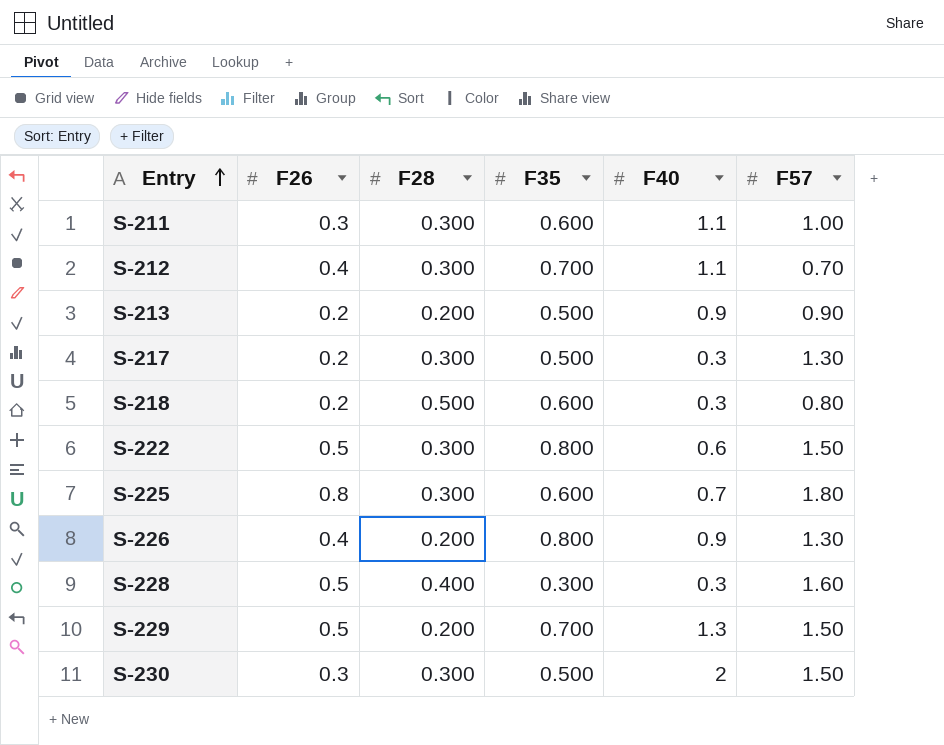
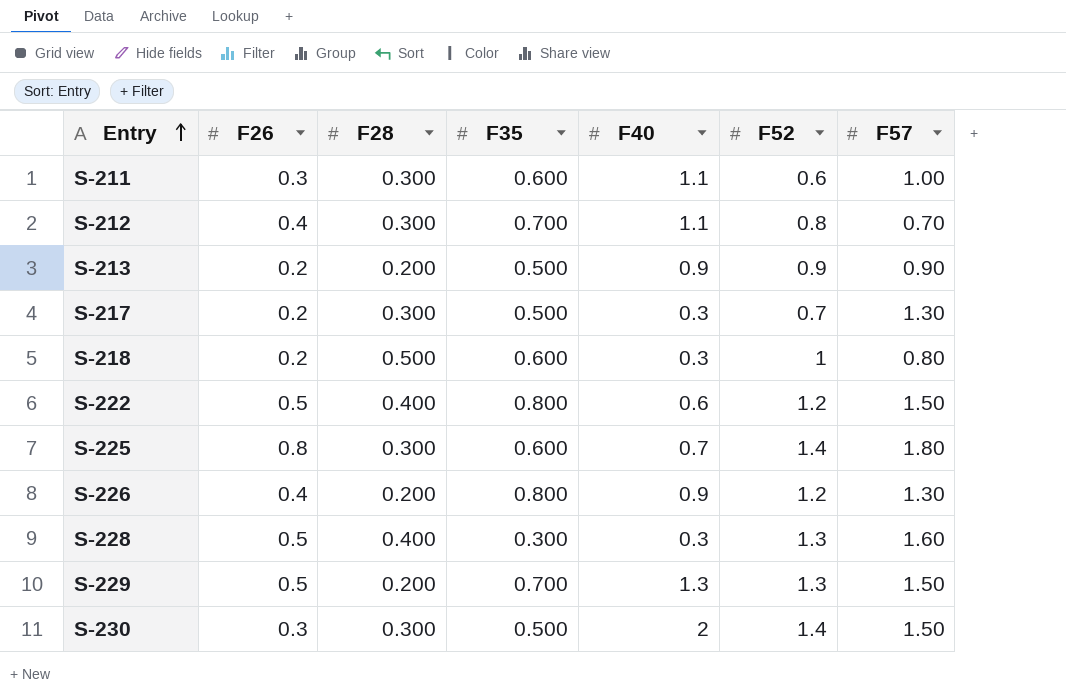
column F52 | position: none -> 6
S-222 | F28: 0.300 -> 0.400

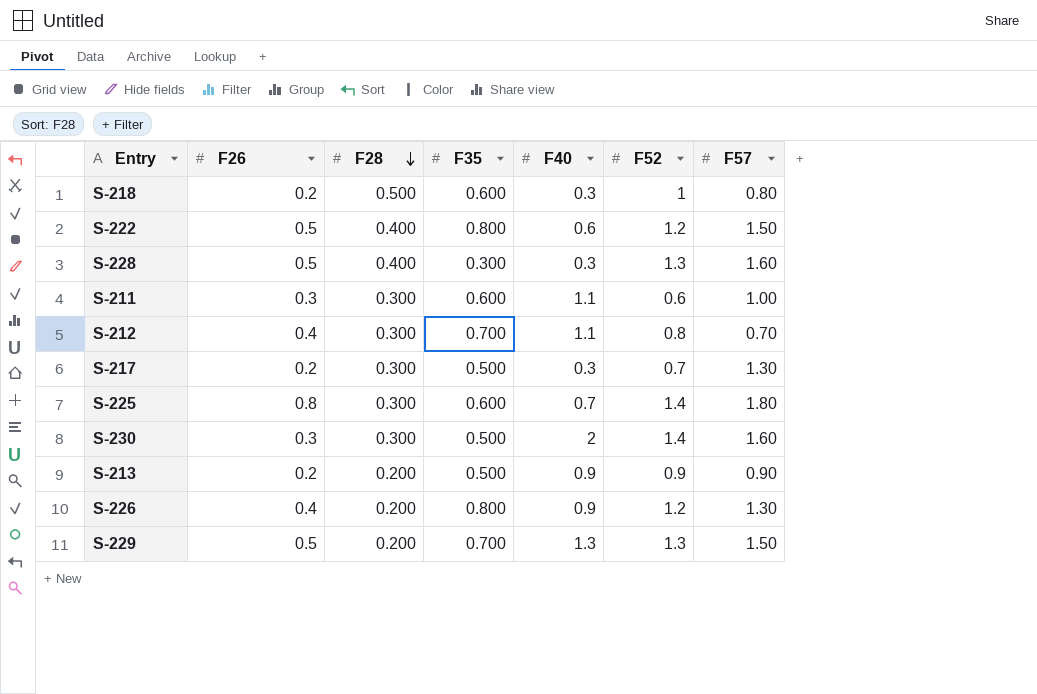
row order: Entry ascending -> F28 descending
S-230 | F57: 1.50 -> 1.60

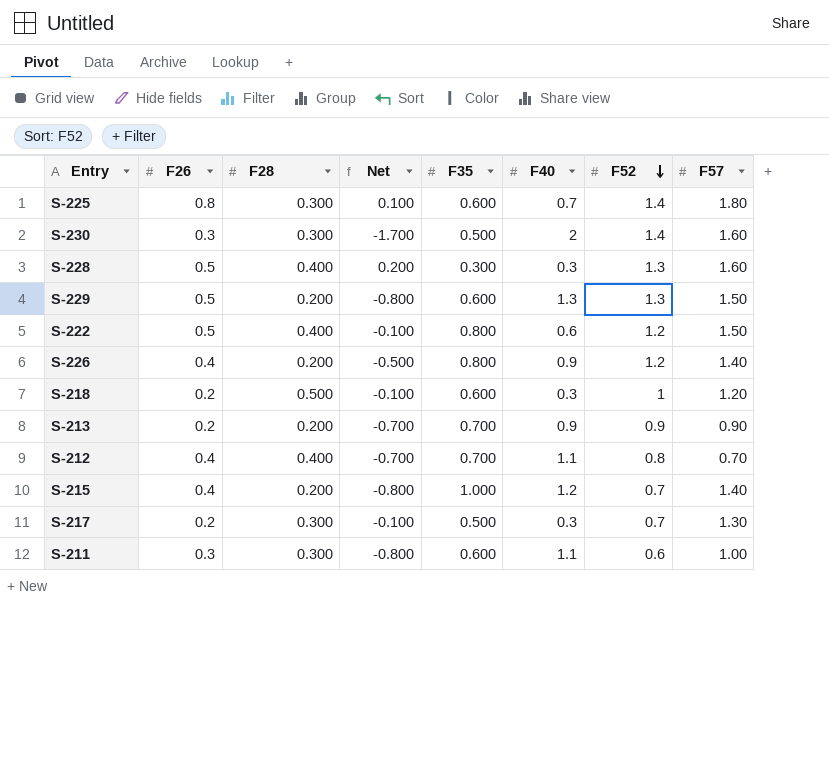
row order: F28 descending -> F52 descending
column Net | formula: none -> [F26] - [F40]
S-229 | F35: 0.700 -> 0.600
S-226 | F57: 1.30 -> 1.40
S-218 | F57: 0.80 -> 1.20
S-213 | F35: 0.500 -> 0.700
S-212 | F28: 0.300 -> 0.400
row S-215: none -> 0.4 | 0.200 | -0.800 | 1.000 | 1.2 | 0.7 | 1.40

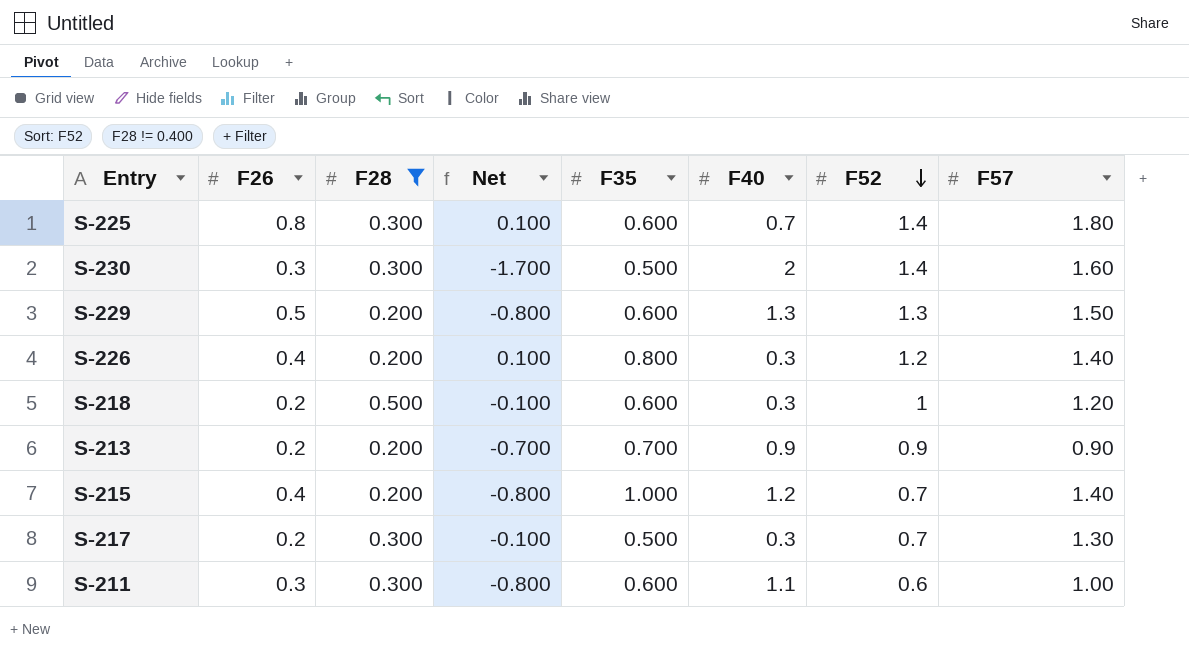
filter: none -> F28 != 0.400
S-226 | Net: -0.500 -> 0.100
S-226 | F40: 0.9 -> 0.3

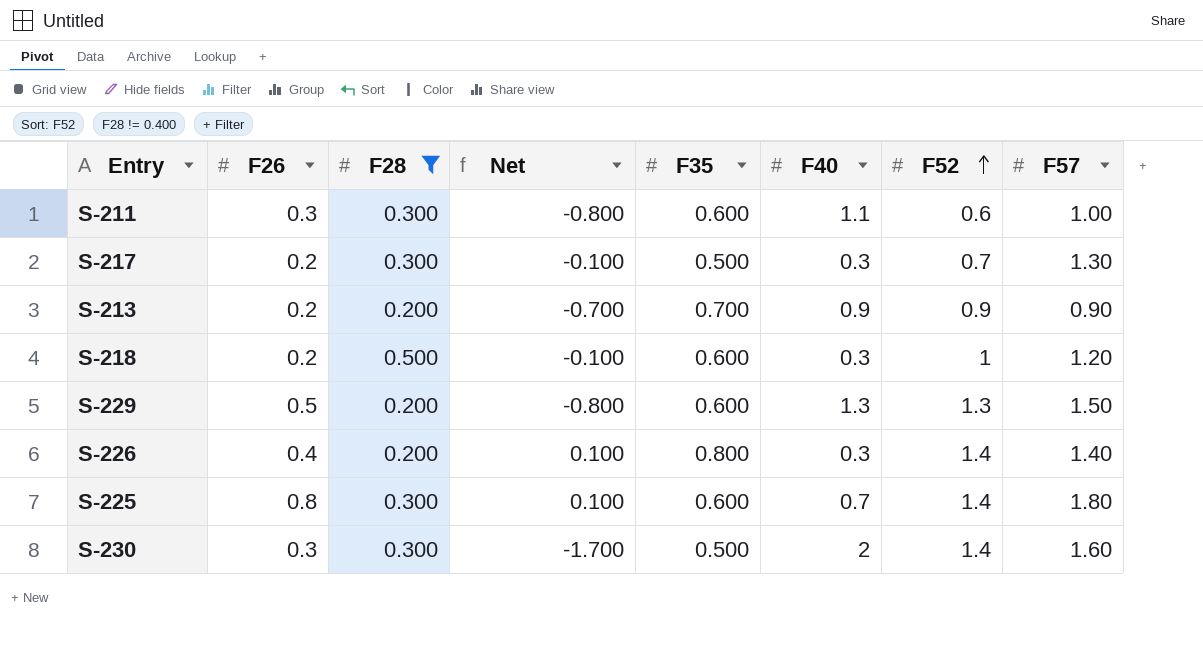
row order: F52 descending -> F52 ascending
row S-215: 0.4 | 0.200 | -0.800 | 1.000 | 1.2 | 0.7 | 1.40 -> none
S-226 | F52: 1.2 -> 1.4

